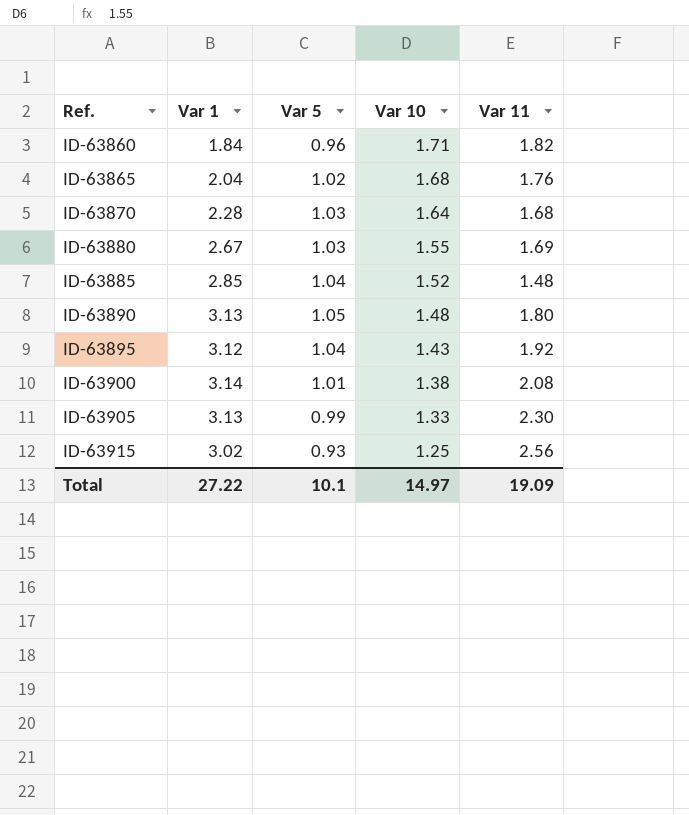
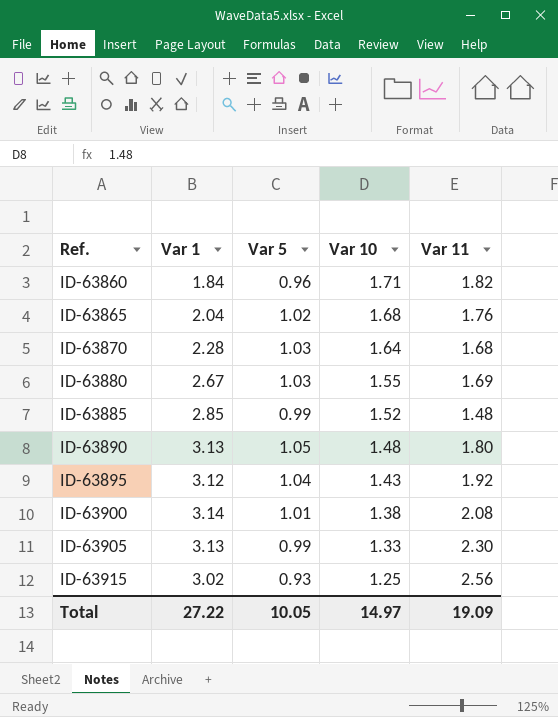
ID-63885 | Var 5: 1.04 -> 0.99
Total | Var 5: 10.1 -> 10.05

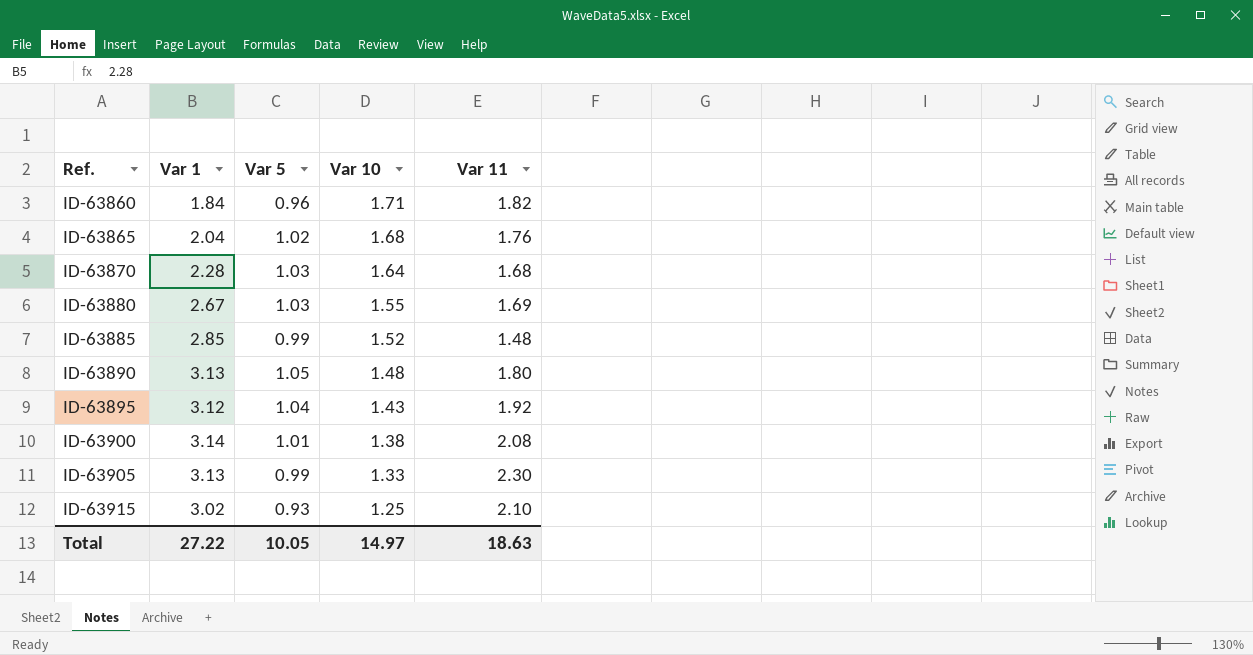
ID-63915 | Var 11: 2.56 -> 2.10
Total | Var 11: 19.09 -> 18.63

